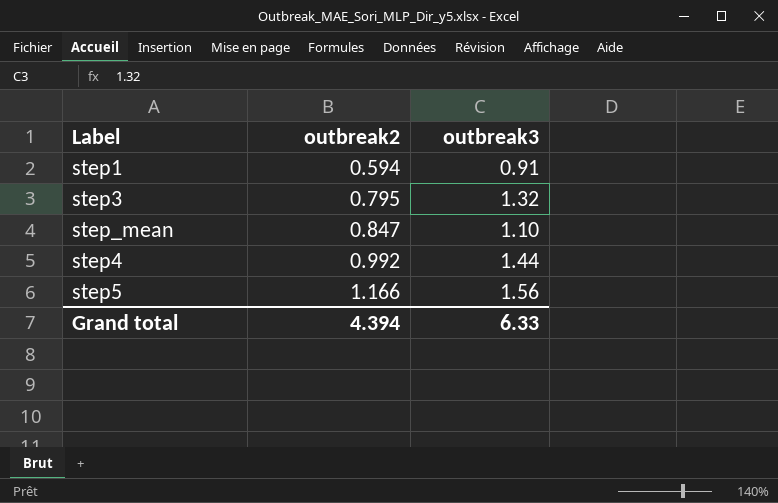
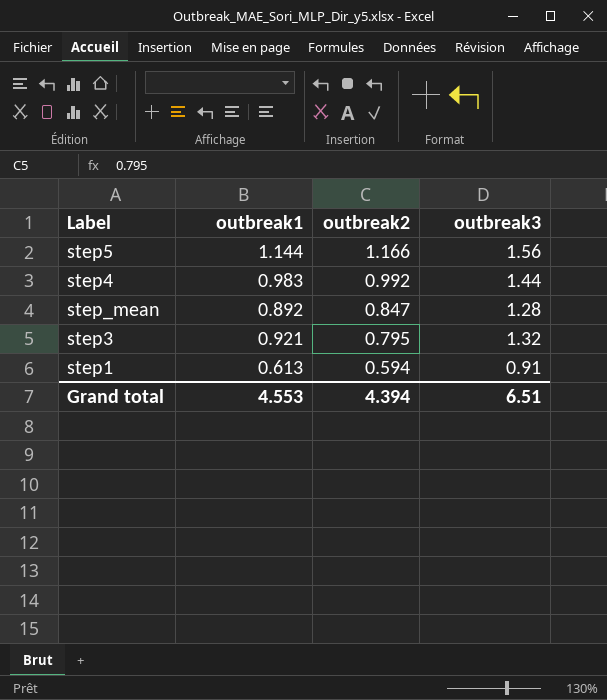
row order: outbreak2 ascending -> outbreak2 descending
column outbreak1 | position: none -> 2
step_mean | outbreak3: 1.10 -> 1.28
Grand total | outbreak3: 6.33 -> 6.51

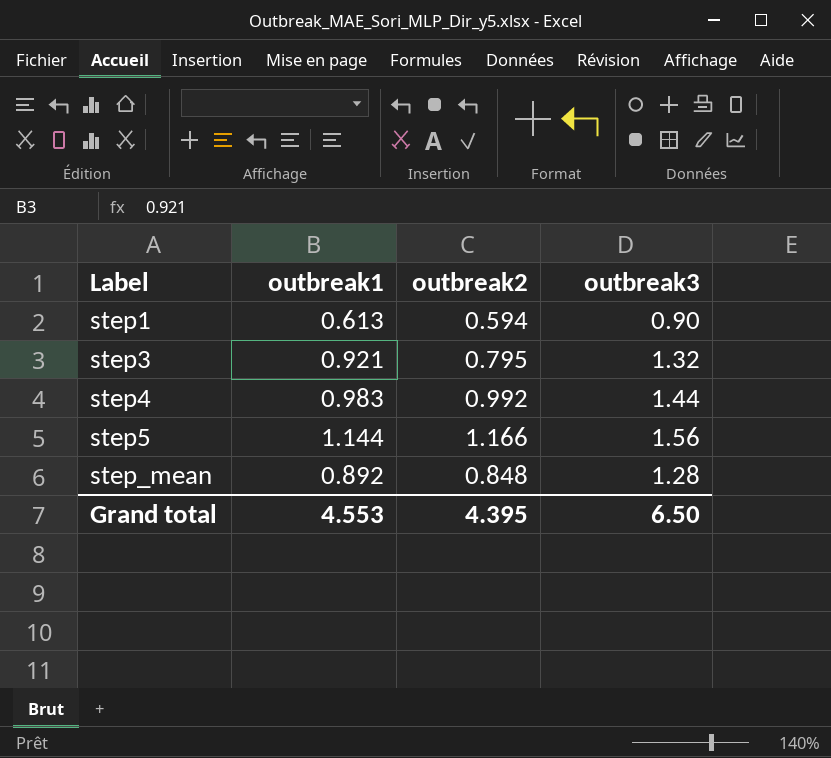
row order: outbreak2 descending -> Label ascending
step1 | outbreak3: 0.91 -> 0.90
step_mean | outbreak2: 0.847 -> 0.848
Grand total | outbreak2: 4.394 -> 4.395
Grand total | outbreak3: 6.51 -> 6.50

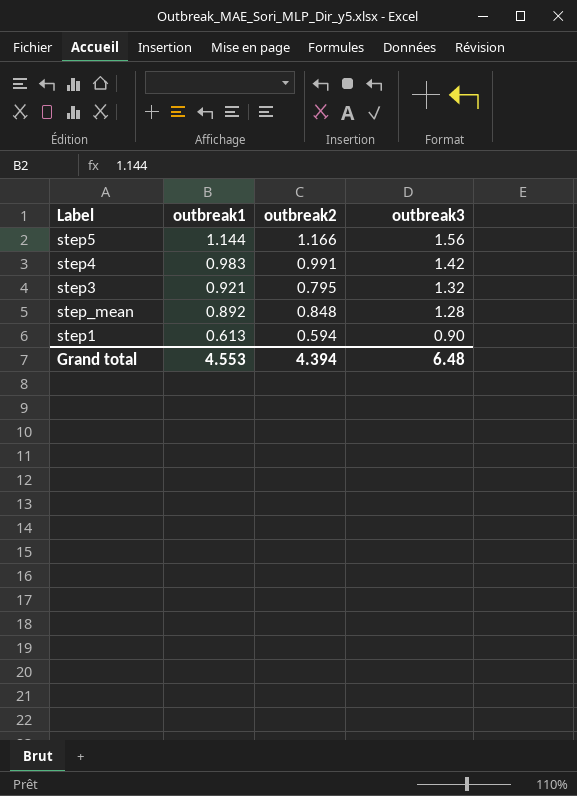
row order: Label ascending -> outbreak1 descending
step4 | outbreak2: 0.992 -> 0.991
step4 | outbreak3: 1.44 -> 1.42
Grand total | outbreak2: 4.395 -> 4.394
Grand total | outbreak3: 6.50 -> 6.48

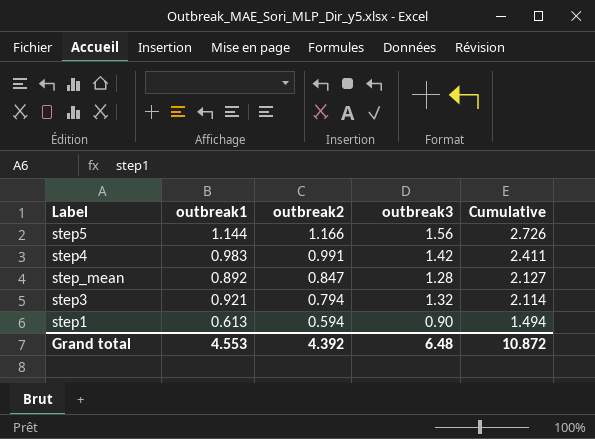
row order: outbreak1 descending -> outbreak2 descending
column Cumulative | formula: none -> [outbreak2] + [outbreak3]
step_mean | outbreak2: 0.848 -> 0.847
step3 | outbreak2: 0.795 -> 0.794
Grand total | outbreak2: 4.394 -> 4.392

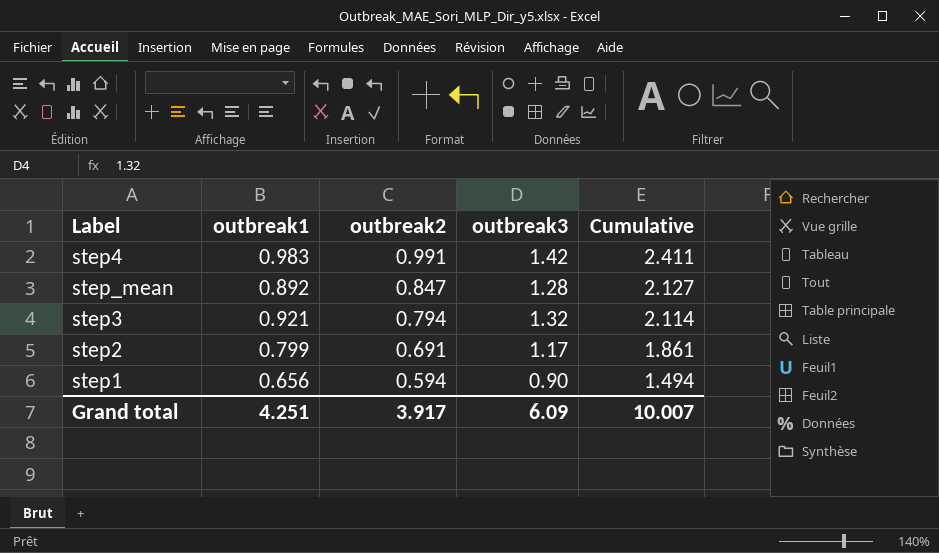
row step5: 1.144 | 1.166 | 1.56 | 2.726 -> none
row step2: none -> 0.799 | 0.691 | 1.17 | 1.861
step1 | outbreak1: 0.613 -> 0.656
Grand total | outbreak1: 4.553 -> 4.251
Grand total | outbreak2: 4.392 -> 3.917
Grand total | outbreak3: 6.48 -> 6.09
Grand total | Cumulative: 10.872 -> 10.007

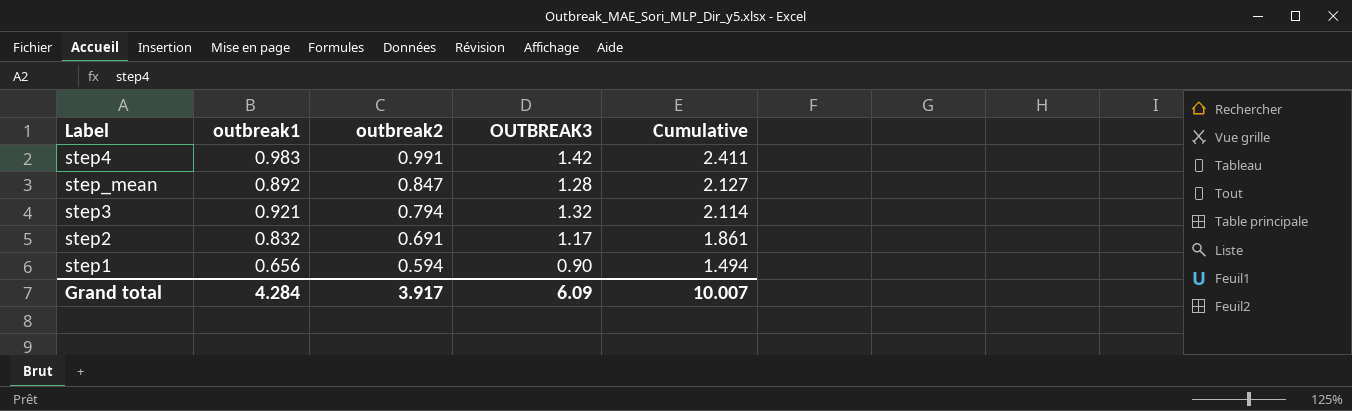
column name: outbreak3 -> OUTBREAK3
step2 | outbreak1: 0.799 -> 0.832
Grand total | outbreak1: 4.251 -> 4.284

